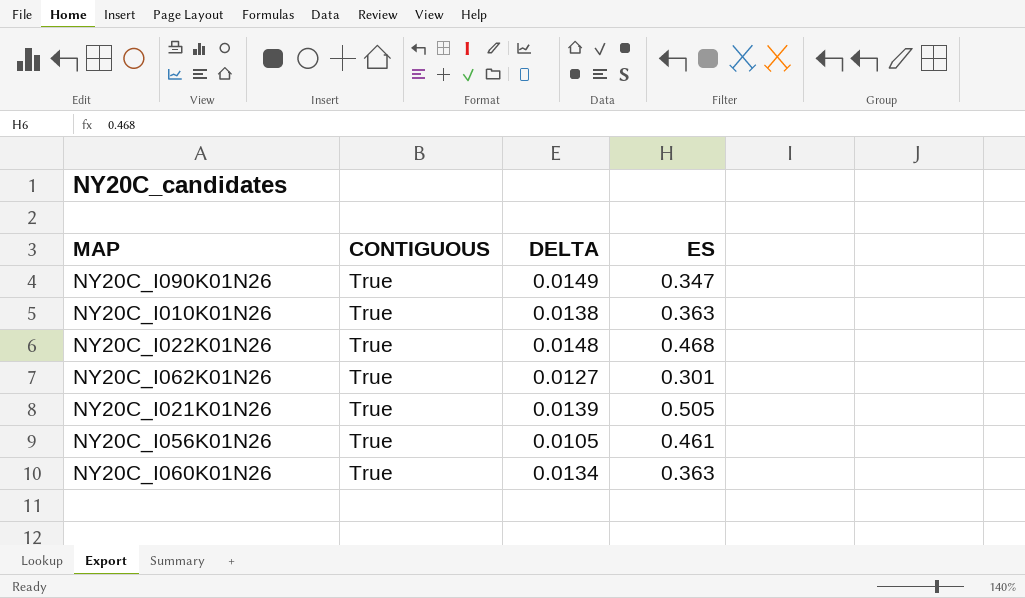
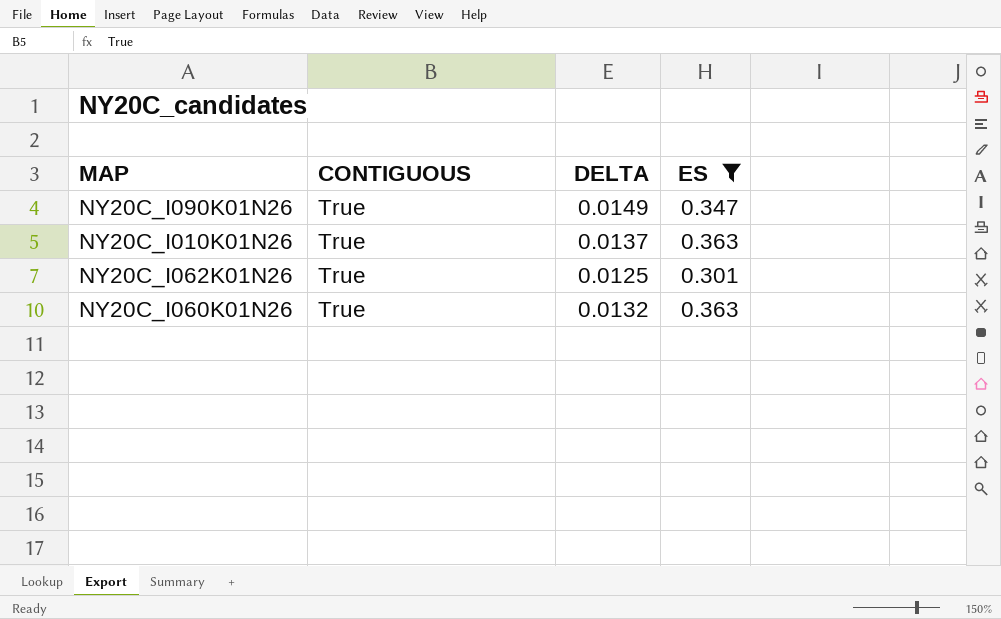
filter: none -> ES <= 0.363
NY20C_I010K01N26 | DELTA: 0.0138 -> 0.0137
NY20C_I062K01N26 | DELTA: 0.0127 -> 0.0125
NY20C_I060K01N26 | DELTA: 0.0134 -> 0.0132

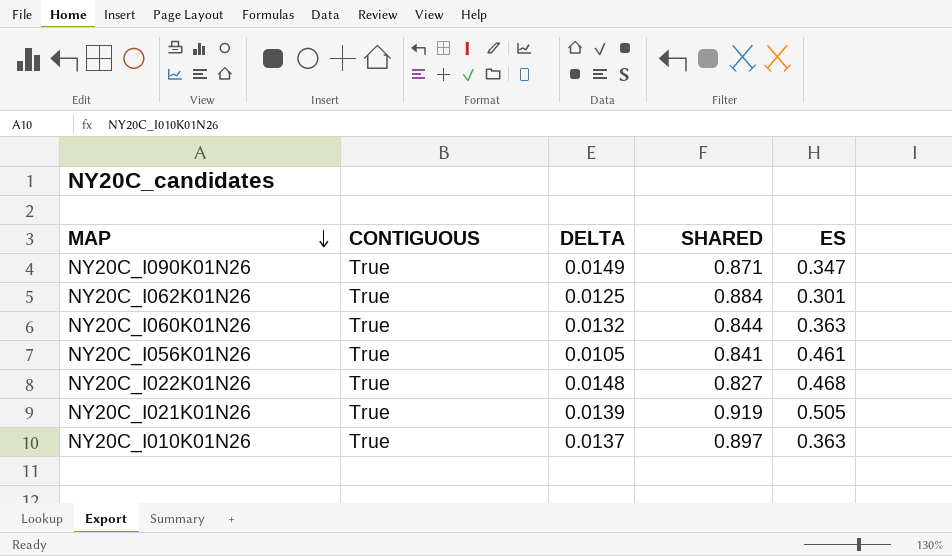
filter: ES <= 0.363 -> none
row order: none -> MAP descending
column SHARED | position: none -> 4

